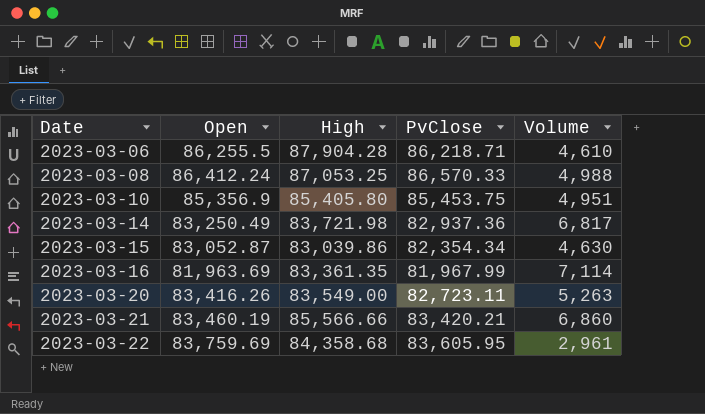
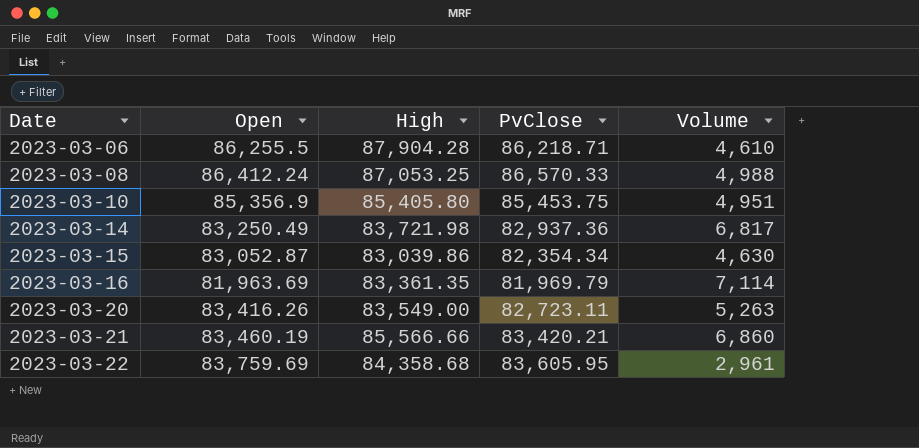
2023-03-16 | PvClose: 81,967.99 -> 81,969.79

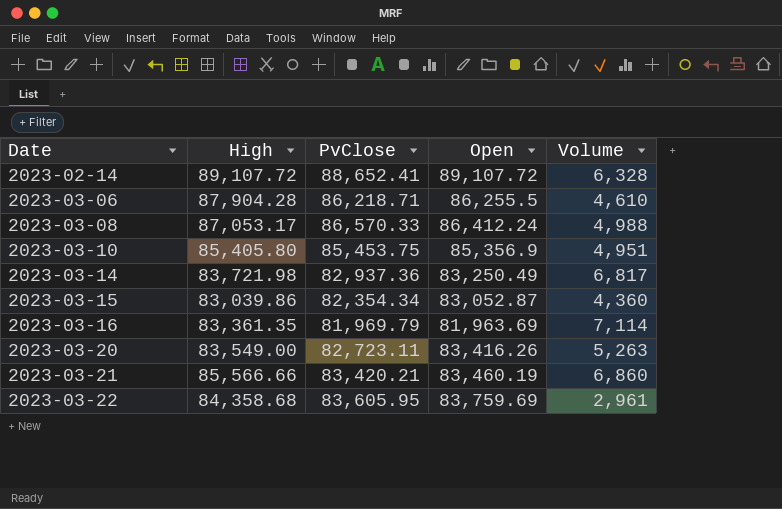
column Open | position: 2 -> 4
row 2023-02-14: none -> 89,107.72 | 88,652.41 | 89,107.72 | 6,328
2023-03-08 | High: 87,053.25 -> 87,053.17
2023-03-15 | Volume: 4,630 -> 4,360

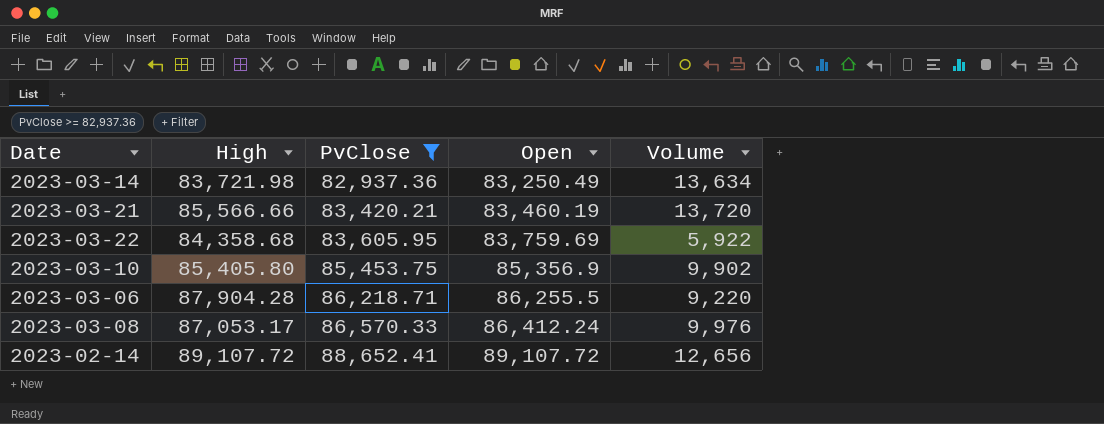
filter: none -> PvClose >= 82,937.36
row order: Date ascending -> PvClose ascending
2023-03-14 | Volume: 6,817 -> 13,634
2023-03-21 | Volume: 6,860 -> 13,720
2023-03-22 | Volume: 2,961 -> 5,922
2023-03-10 | Volume: 4,951 -> 9,902
2023-03-06 | Volume: 4,610 -> 9,220
2023-03-08 | Volume: 4,988 -> 9,976
2023-02-14 | Volume: 6,328 -> 12,656

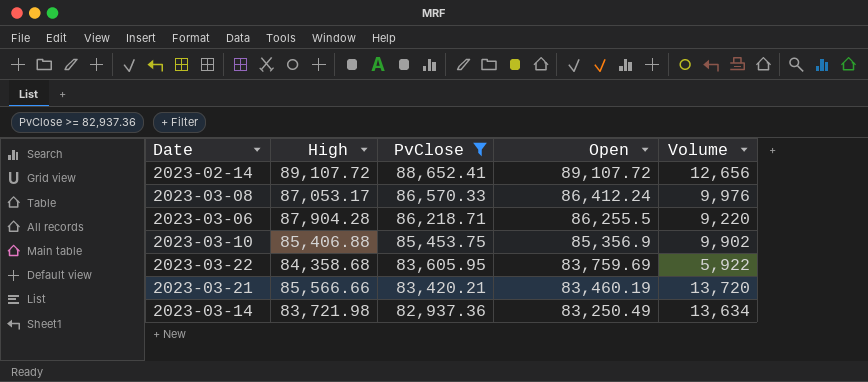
row order: PvClose ascending -> PvClose descending
2023-03-10 | High: 85,405.80 -> 85,406.88

